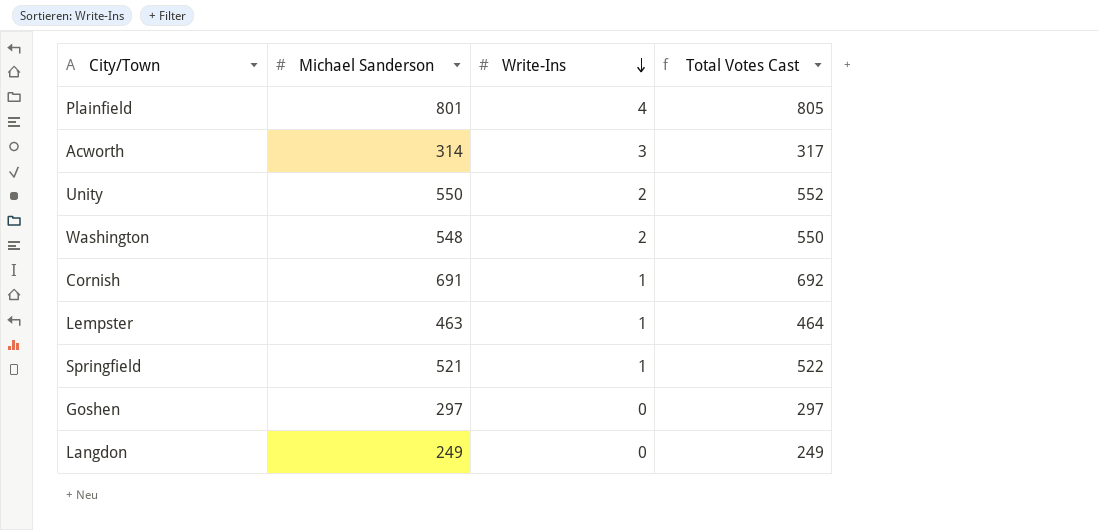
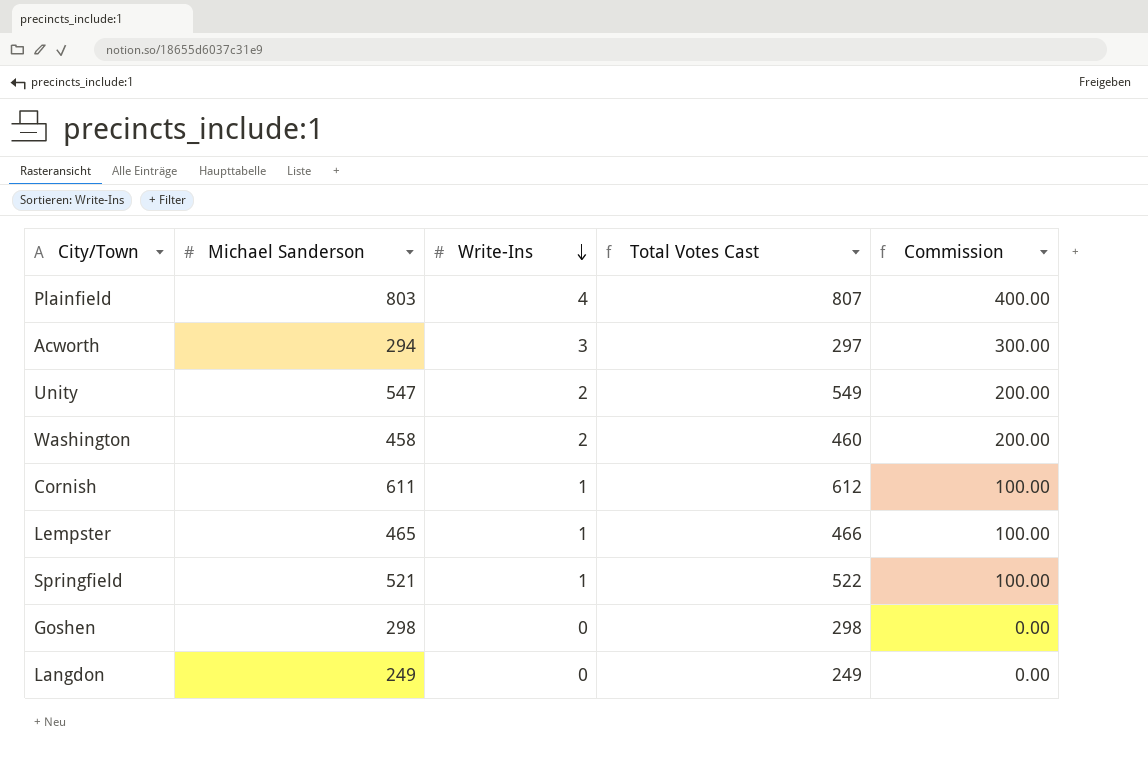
column Commission | formula: none -> [Write-Ins] * 100
Plainfield | Michael Sanderson: 801 -> 803
Plainfield | Total Votes Cast: 805 -> 807
Acworth | Michael Sanderson: 314 -> 294
Acworth | Total Votes Cast: 317 -> 297
Unity | Michael Sanderson: 550 -> 547
Unity | Total Votes Cast: 552 -> 549
Washington | Michael Sanderson: 548 -> 458
Washington | Total Votes Cast: 550 -> 460
Cornish | Michael Sanderson: 691 -> 611
Cornish | Total Votes Cast: 692 -> 612
Lempster | Michael Sanderson: 463 -> 465
Lempster | Total Votes Cast: 464 -> 466
Goshen | Michael Sanderson: 297 -> 298
Goshen | Total Votes Cast: 297 -> 298

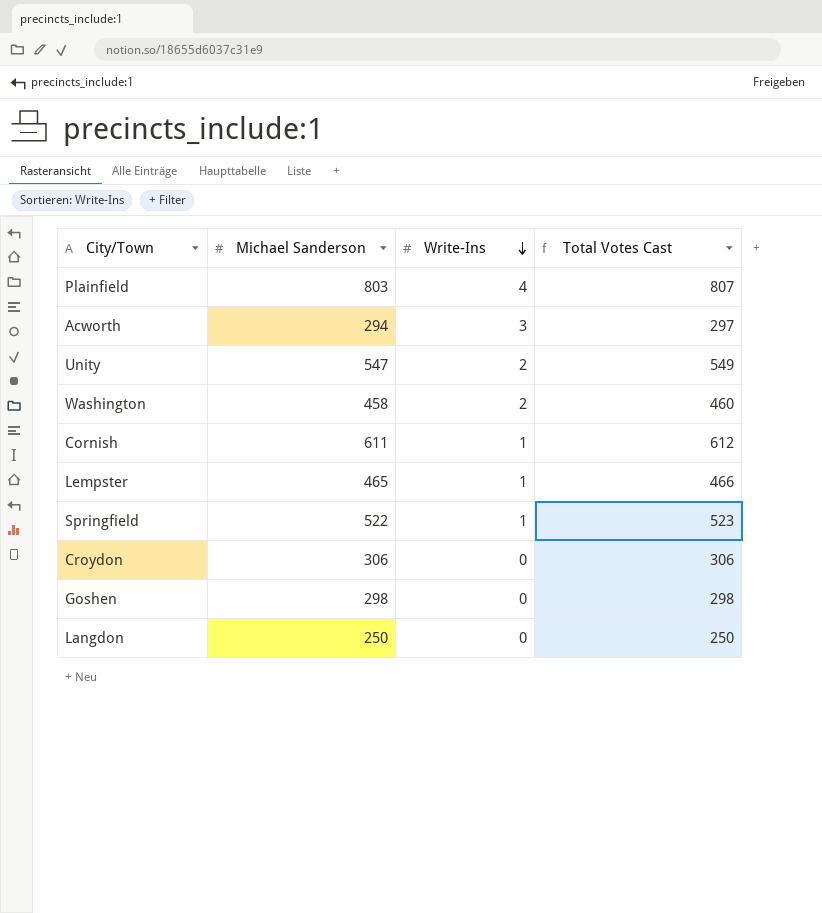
column Commission | formula: [Write-Ins] * 100 -> none
Springfield | Michael Sanderson: 521 -> 522
Springfield | Total Votes Cast: 522 -> 523
row Croydon: none -> 306 | 0 | 306
Langdon | Michael Sanderson: 249 -> 250
Langdon | Total Votes Cast: 249 -> 250

